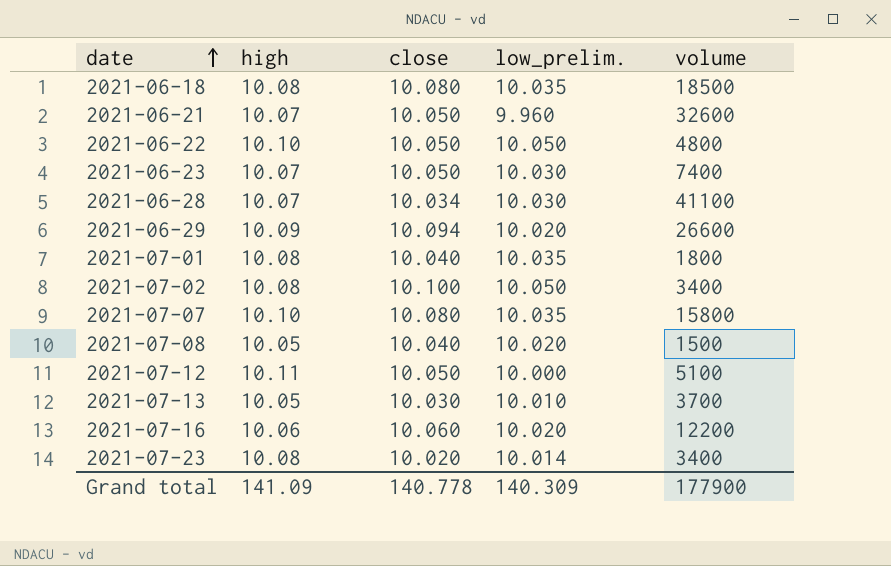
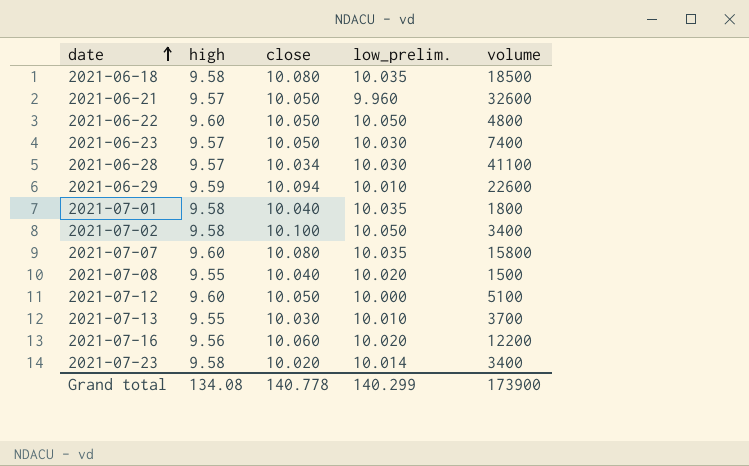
2021-06-18 | high: 10.08 -> 9.58
2021-06-21 | high: 10.07 -> 9.57
2021-06-22 | high: 10.10 -> 9.60
2021-06-23 | high: 10.07 -> 9.57
2021-06-28 | high: 10.07 -> 9.57
2021-06-29 | high: 10.09 -> 9.59
2021-06-29 | low_prelim.: 10.020 -> 10.010
2021-06-29 | volume: 26600 -> 22600
2021-07-01 | high: 10.08 -> 9.58
2021-07-02 | high: 10.08 -> 9.58
2021-07-07 | high: 10.10 -> 9.60
2021-07-08 | high: 10.05 -> 9.55
2021-07-12 | high: 10.11 -> 9.60
2021-07-13 | high: 10.05 -> 9.55
2021-07-16 | high: 10.06 -> 9.56
2021-07-23 | high: 10.08 -> 9.58
Grand total | high: 141.09 -> 134.08
Grand total | low_prelim.: 140.309 -> 140.299
Grand total | volume: 177900 -> 173900

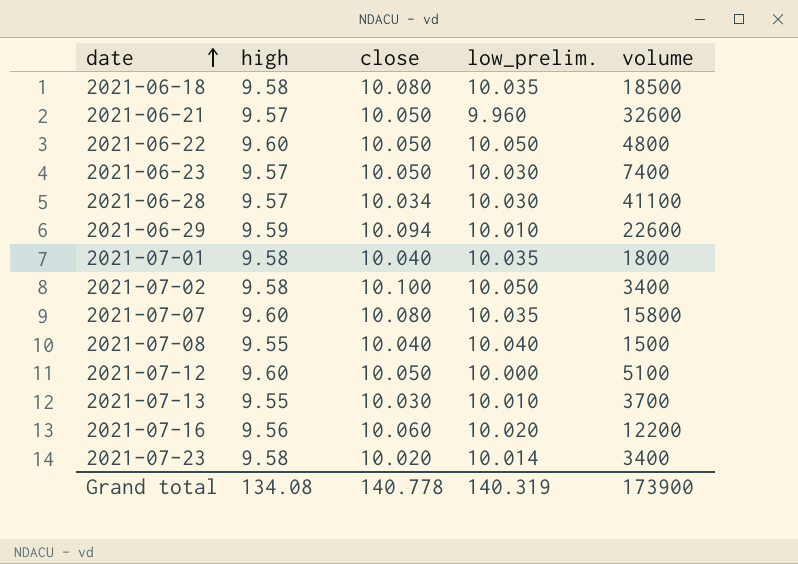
2021-07-08 | low_prelim.: 10.020 -> 10.040
Grand total | low_prelim.: 140.299 -> 140.319

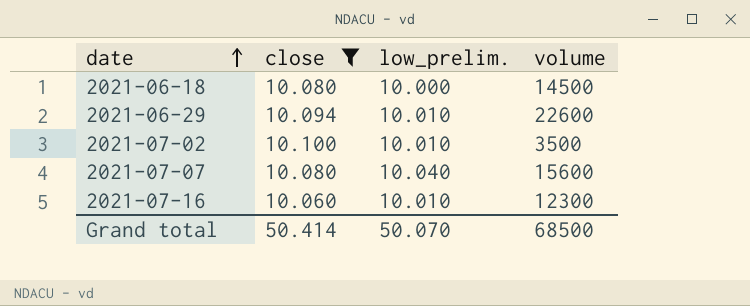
filter: none -> close >= 10.060
column high | position: 2 -> none
2021-06-18 | low_prelim.: 10.035 -> 10.000
2021-06-18 | volume: 18500 -> 14500
2021-07-02 | low_prelim.: 10.050 -> 10.010
2021-07-02 | volume: 3400 -> 3500
2021-07-07 | low_prelim.: 10.035 -> 10.040
2021-07-07 | volume: 15800 -> 15600
2021-07-16 | low_prelim.: 10.020 -> 10.010
2021-07-16 | volume: 12200 -> 12300
Grand total | close: 140.778 -> 50.414
Grand total | low_prelim.: 140.319 -> 50.070
Grand total | volume: 173900 -> 68500

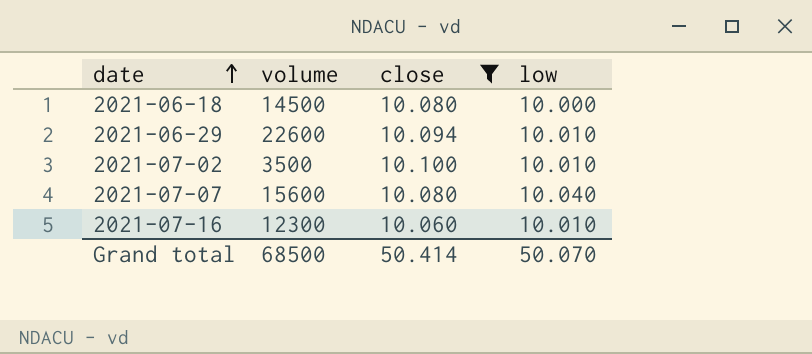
column volume | position: 4 -> 2
column name: low_prelim. -> low

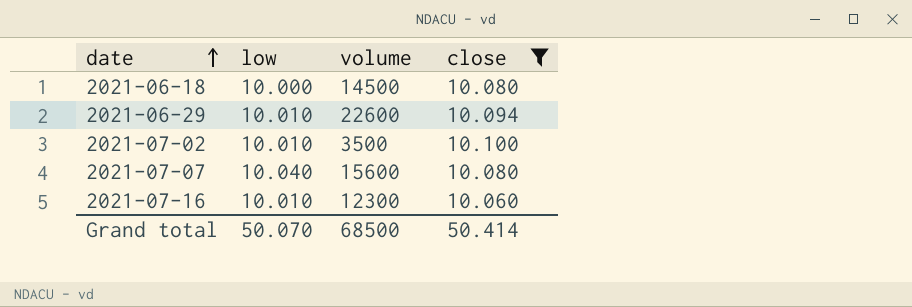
column low | position: 4 -> 2

